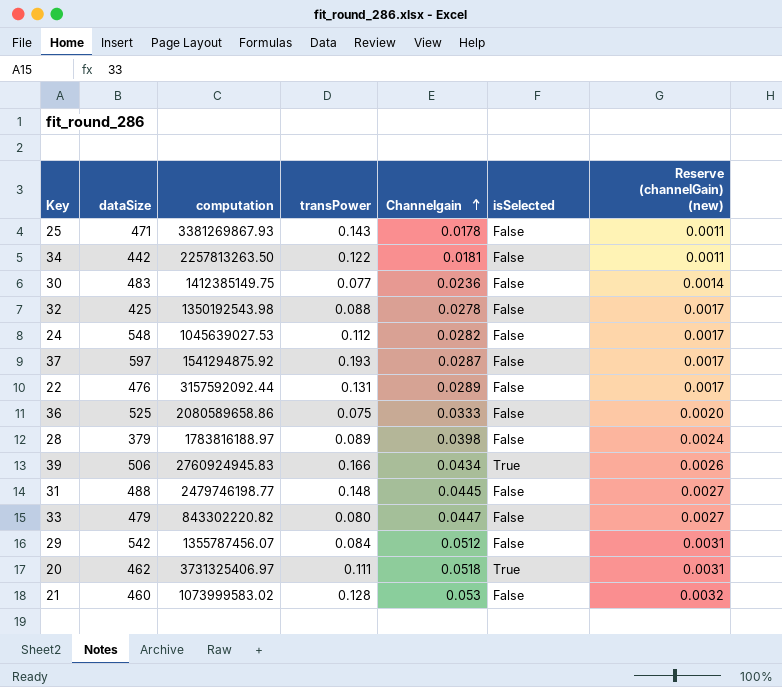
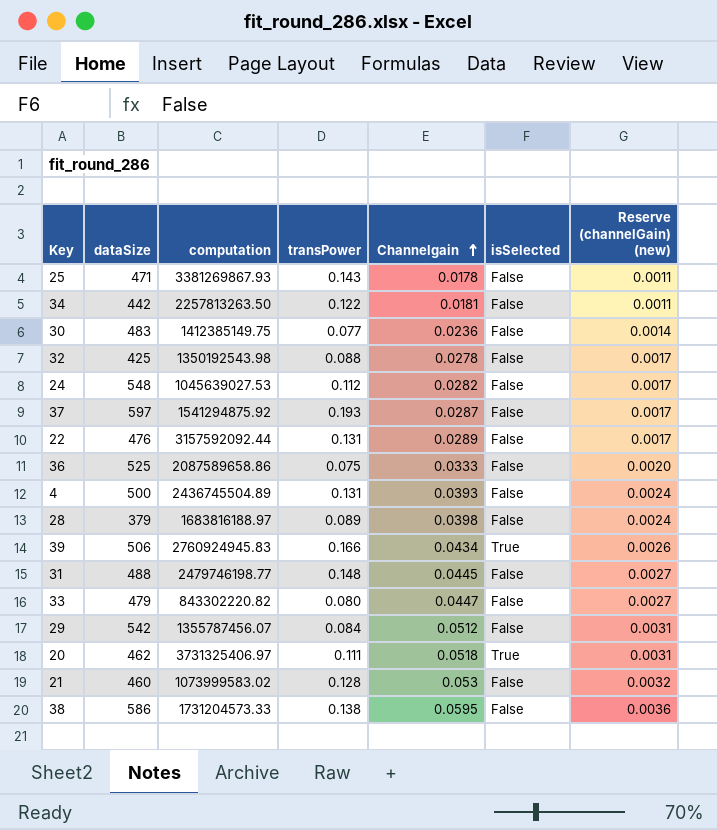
36 | computation: 2080589658.86 -> 2087589658.86
row 4: none -> 500 | 2436745504.89 | 0.131 | 0.0393 | False | 0.0024
28 | computation: 1783816188.97 -> 1683816188.97
row 38: none -> 586 | 1731204573.33 | 0.138 | 0.0595 | False | 0.0036

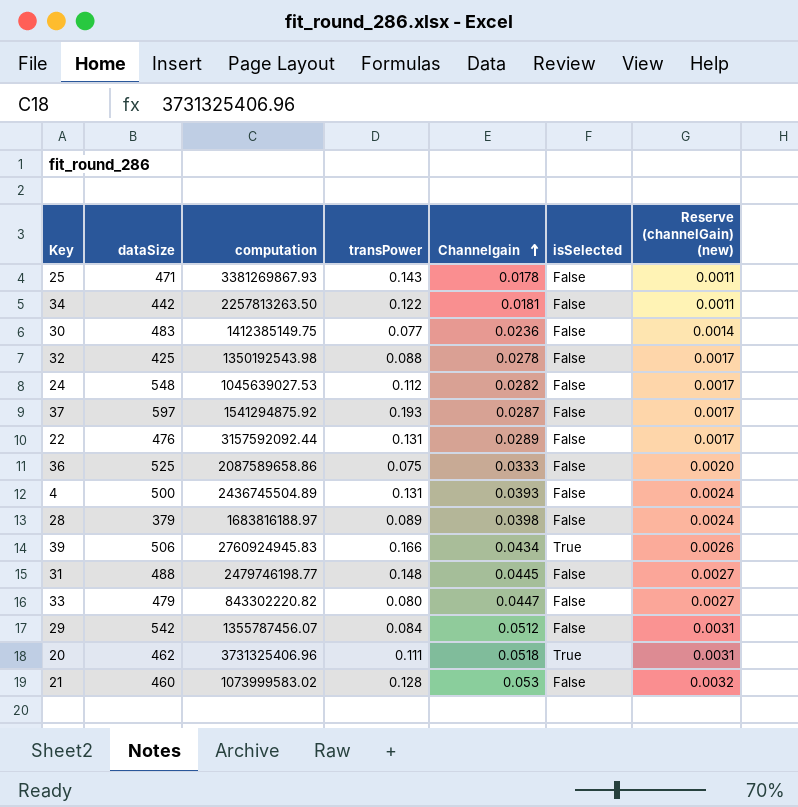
row 38: 586 | 1731204573.33 | 0.138 | 0.0595 | False | 0.0036 -> none
20 | computation: 3731325406.97 -> 3731325406.96

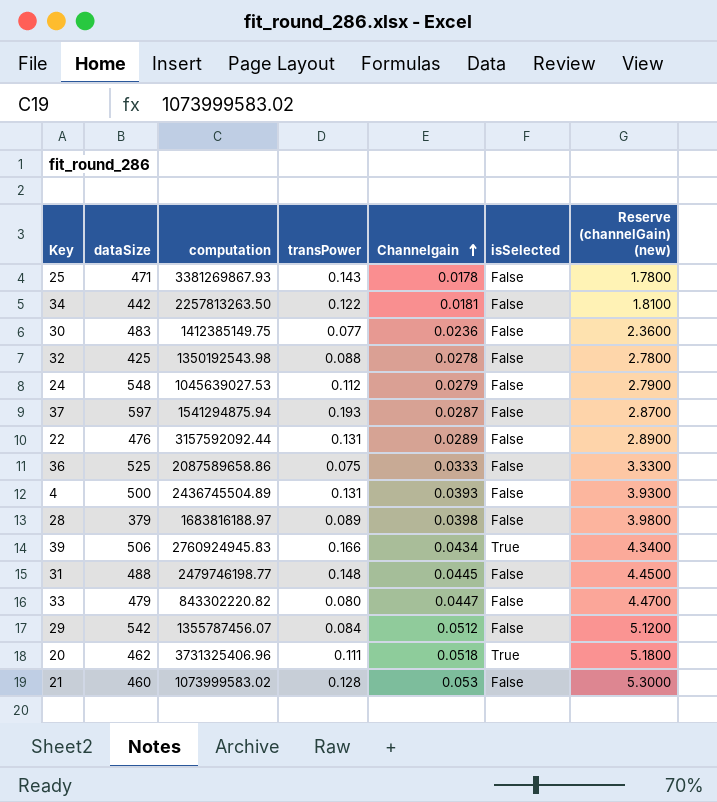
column Reserve (channelGain) (new) | formula: [Channelgain] * 0.06 -> [Channelgain] * 100
24 | Channelgain: 0.0282 -> 0.0279
37 | computation: 1541294875.92 -> 1541294875.94

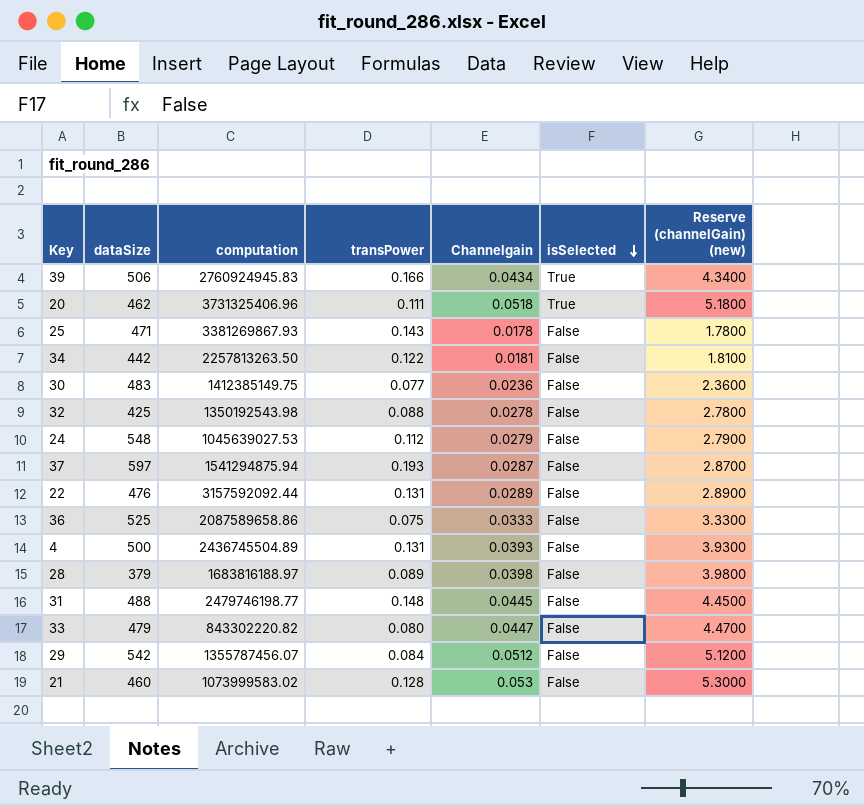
row order: Channelgain ascending -> isSelected descending

